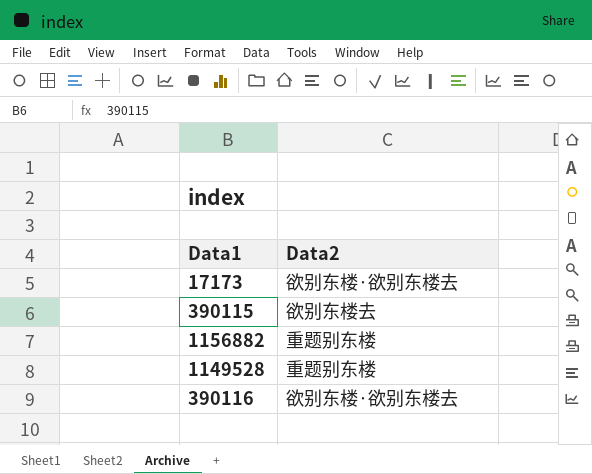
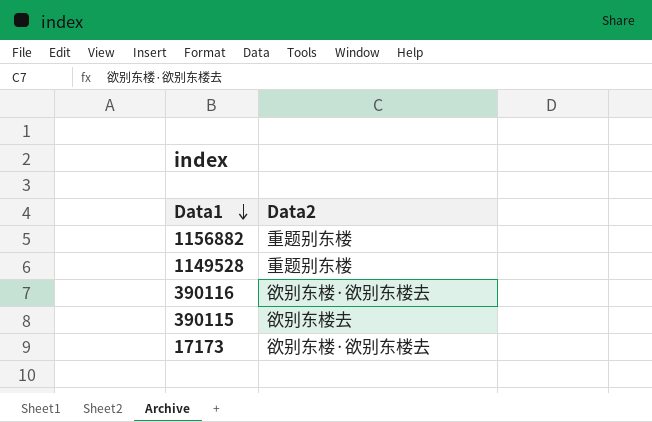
row order: none -> Data1 descending

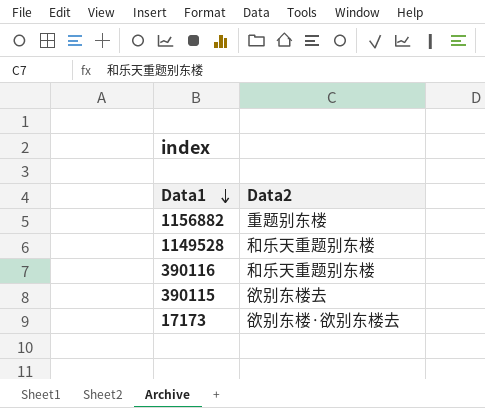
1149528 | Data2: 重题别东楼 -> 和乐天重题别东楼
390116 | Data2: 欲别东楼·欲别东楼去 -> 和乐天重题别东楼

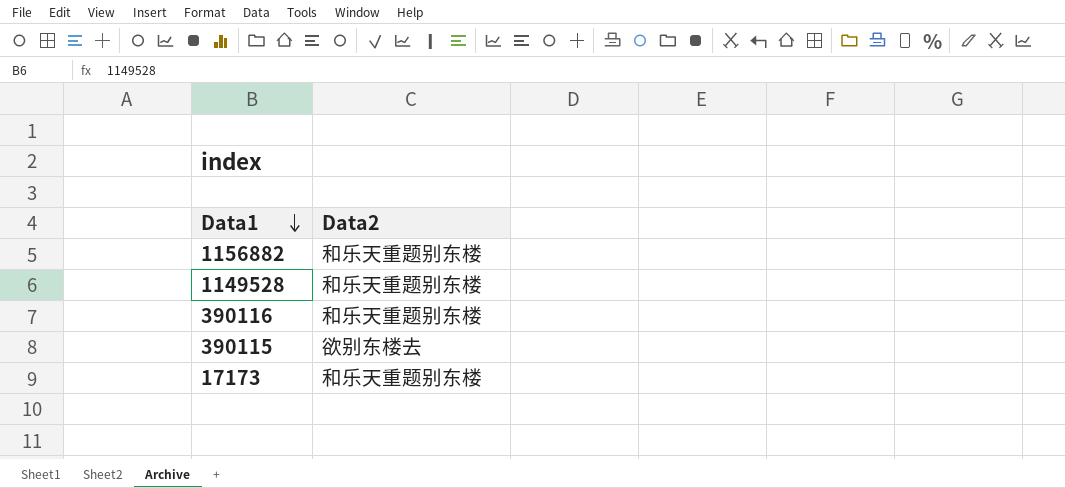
1156882 | Data2: 重题别东楼 -> 和乐天重题别东楼
17173 | Data2: 欲别东楼·欲别东楼去 -> 和乐天重题别东楼

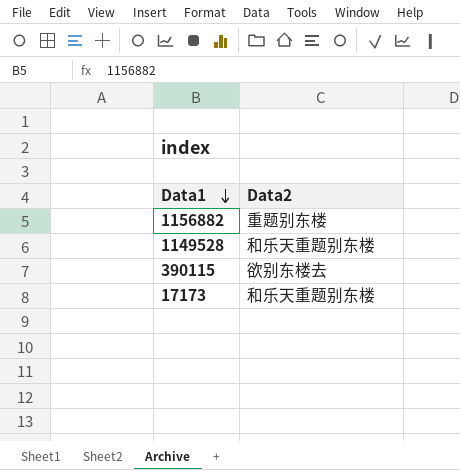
row 390116: 和乐天重题别东楼 -> none
1156882 | Data2: 和乐天重题别东楼 -> 重题别东楼

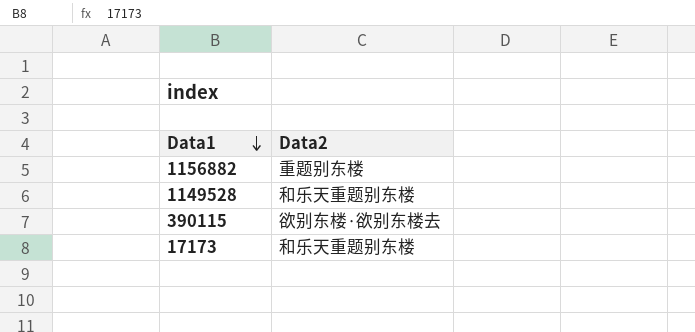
390115 | Data2: 欲别东楼去 -> 欲别东楼·欲别东楼去

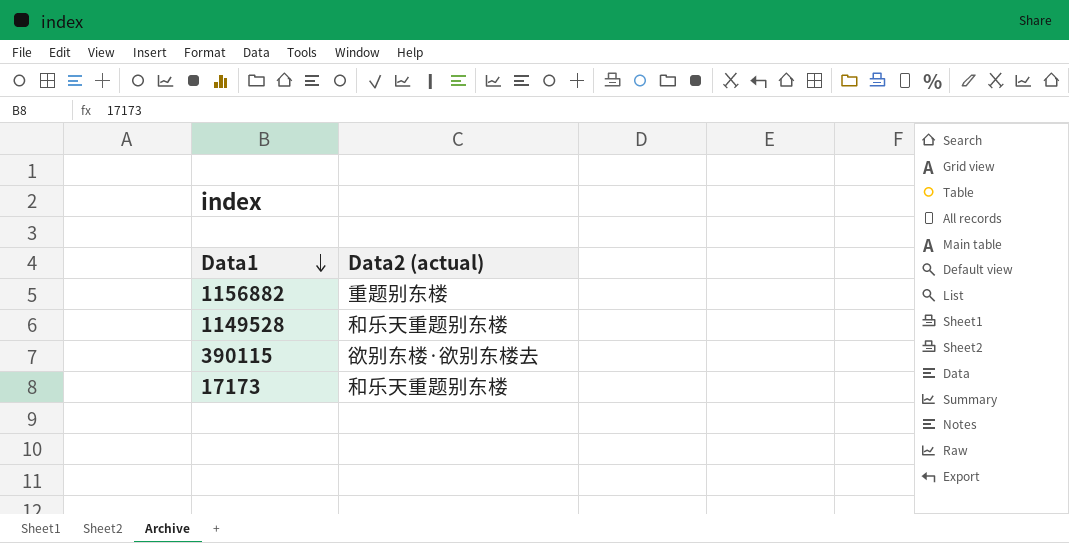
column name: Data2 -> Data2 (actual)

